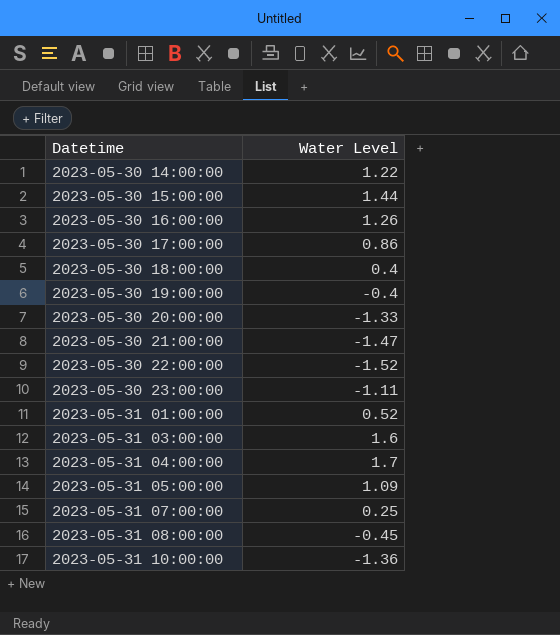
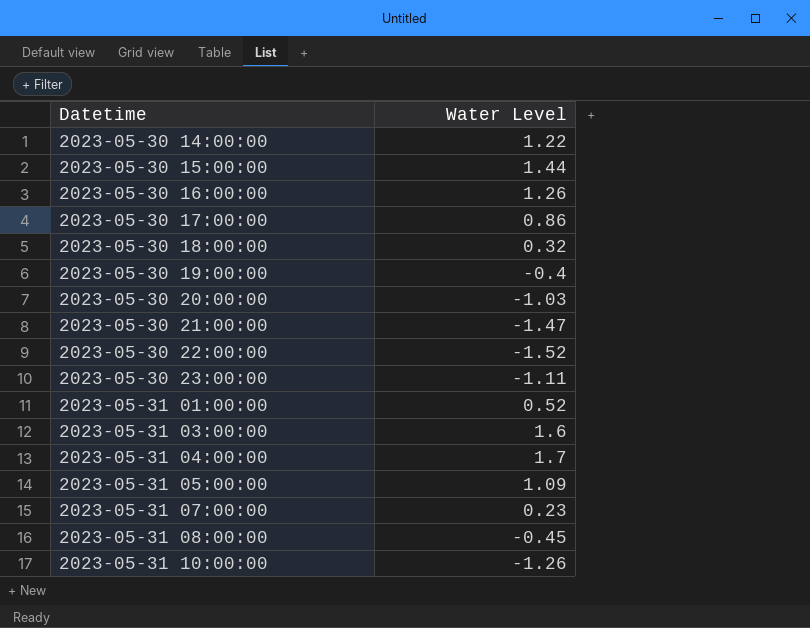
2023-05-30 18:00:00 | Water Level: 0.4 -> 0.32
2023-05-30 20:00:00 | Water Level: -1.33 -> -1.03
2023-05-31 07:00:00 | Water Level: 0.25 -> 0.23
2023-05-31 10:00:00 | Water Level: -1.36 -> -1.26

